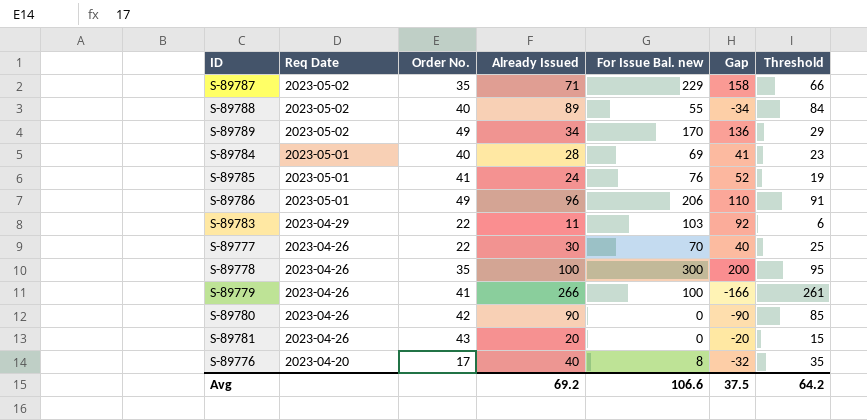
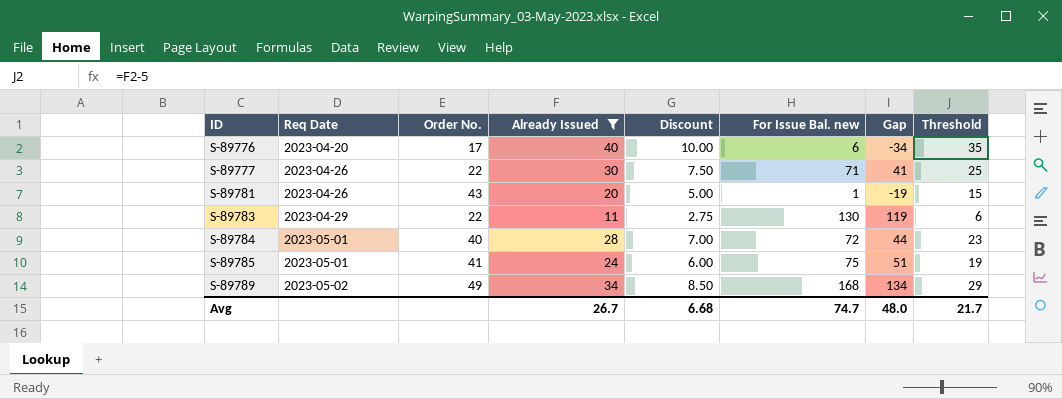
filter: none -> Already Issued <= 40
row order: Req Date descending -> ID ascending
column Discount | formula: none -> [Already Issued] * 0.25
S-89776 | For Issue Bal. new: 8 -> 6
S-89776 | Gap: -32 -> -34
S-89777 | For Issue Bal. new: 70 -> 71
S-89777 | Gap: 40 -> 41
S-89781 | For Issue Bal. new: 0 -> 1
S-89781 | Gap: -20 -> -19
S-89783 | For Issue Bal. new: 103 -> 130
S-89783 | Gap: 92 -> 119
S-89784 | For Issue Bal. new: 69 -> 72
S-89784 | Gap: 41 -> 44
S-89785 | For Issue Bal. new: 76 -> 75
S-89785 | Gap: 52 -> 51
S-89789 | For Issue Bal. new: 170 -> 168
S-89789 | Gap: 136 -> 134
Avg | Already Issued: 69.2 -> 26.7
Avg | For Issue Bal. new: 106.6 -> 74.7
Avg | Gap: 37.5 -> 48.0
Avg | Threshold: 64.2 -> 21.7

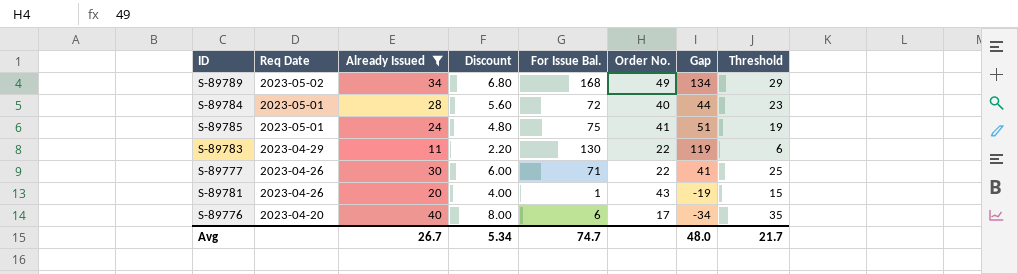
row order: ID ascending -> Req Date descending
column Discount | formula: [Already Issued] * 0.25 -> [Already Issued] * 0.2
column name: For Issue Bal. new -> For Issue Bal.
column Order No. | position: 3 -> 6
Avg | Discount: 6.68 -> 5.34

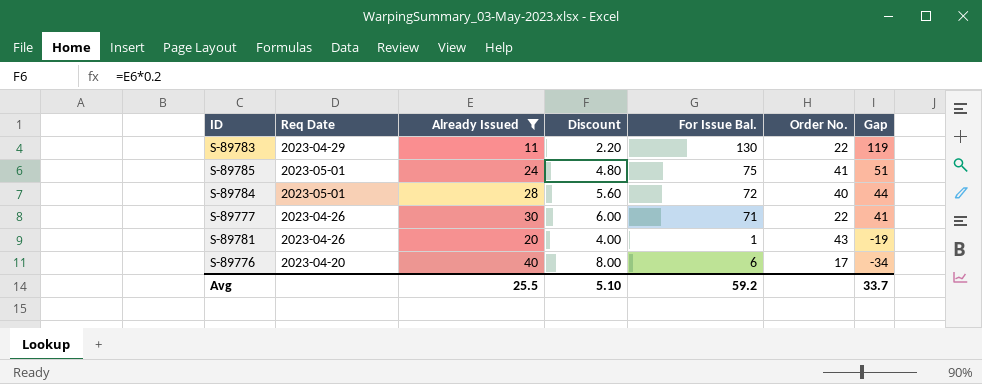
row order: Req Date descending -> Gap descending
column Threshold | formula: [Already Issued] - 5 -> none
row S-89789: 2023-05-02 | 34 | 6.80 | 168 | 49 | 134 | 29 -> none
Avg | Already Issued: 26.7 -> 25.5
Avg | Discount: 5.34 -> 5.10
Avg | For Issue Bal.: 74.7 -> 59.2
Avg | Gap: 48.0 -> 33.7

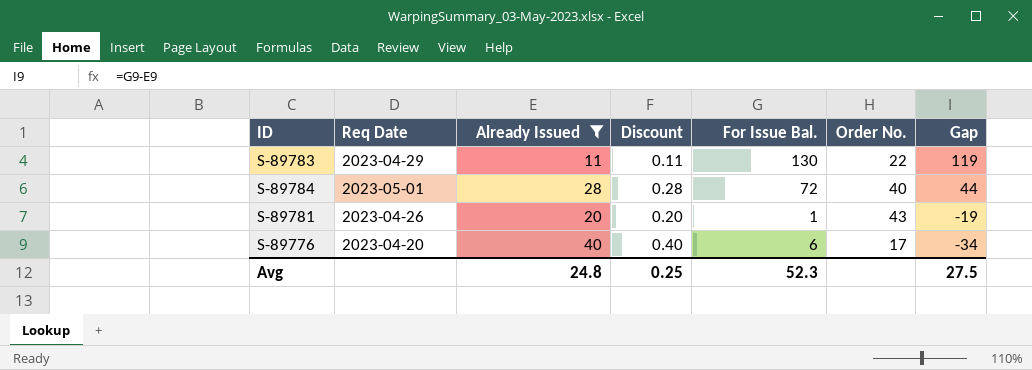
column Discount | formula: [Already Issued] * 0.2 -> [Already Issued] * 0.01
row S-89785: 2023-05-01 | 24 | 4.80 | 75 | 41 | 51 -> none
row S-89777: 2023-04-26 | 30 | 6.00 | 71 | 22 | 41 -> none
Avg | Already Issued: 25.5 -> 24.8
Avg | Discount: 5.10 -> 0.25
Avg | For Issue Bal.: 59.2 -> 52.3
Avg | Gap: 33.7 -> 27.5

